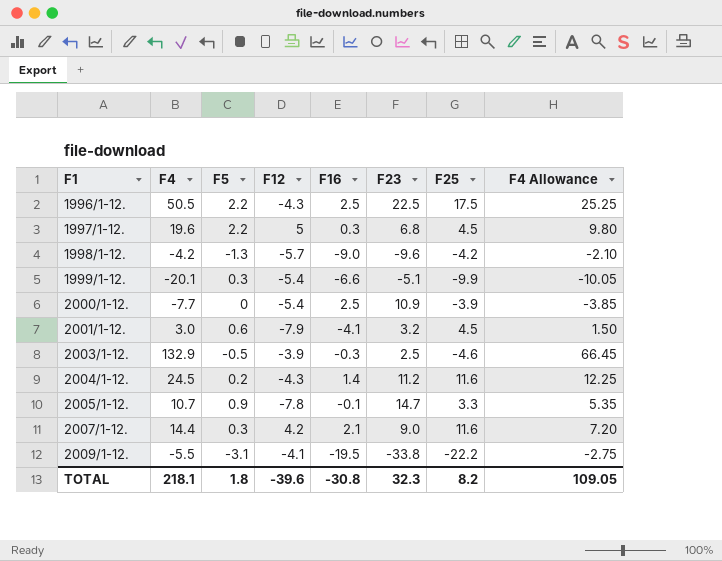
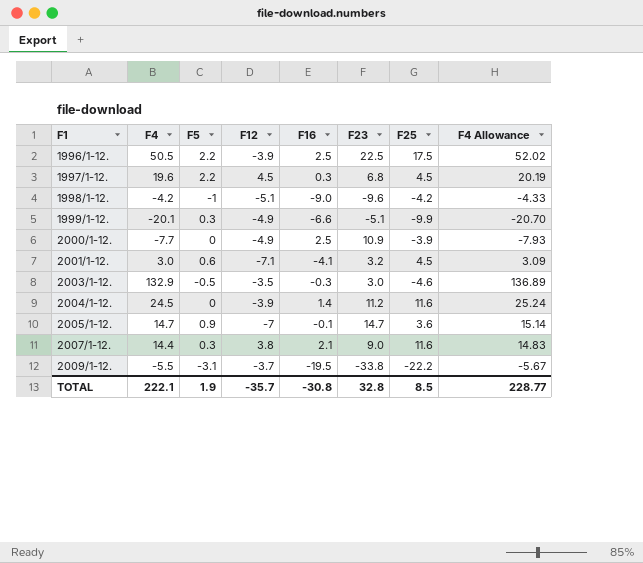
column F4 Allowance | formula: [F4] * 0.5 -> [F4] * 1.03
1996/1-12. | F12: -4.3 -> -3.9
1997/1-12. | F12: 5 -> 4.5
1998/1-12. | F5: -1.3 -> -1
1998/1-12. | F12: -5.7 -> -5.1
1999/1-12. | F12: -5.4 -> -4.9
2000/1-12. | F12: -5.4 -> -4.9
2001/1-12. | F12: -7.9 -> -7.1
2003/1-12. | F12: -3.9 -> -3.5
2003/1-12. | F23: 2.5 -> 3.0
2004/1-12. | F5: 0.2 -> 0
2004/1-12. | F12: -4.3 -> -3.9
2005/1-12. | F4: 10.7 -> 14.7
2005/1-12. | F12: -7.8 -> -7
2005/1-12. | F25: 3.3 -> 3.6
2007/1-12. | F12: 4.2 -> 3.8
2009/1-12. | F12: -4.1 -> -3.7
TOTAL | F4: 218.1 -> 222.1
TOTAL | F5: 1.8 -> 1.9
TOTAL | F12: -39.6 -> -35.7
TOTAL | F23: 32.3 -> 32.8
TOTAL | F25: 8.2 -> 8.5
TOTAL | F4 Allowance: 109.05 -> 228.77

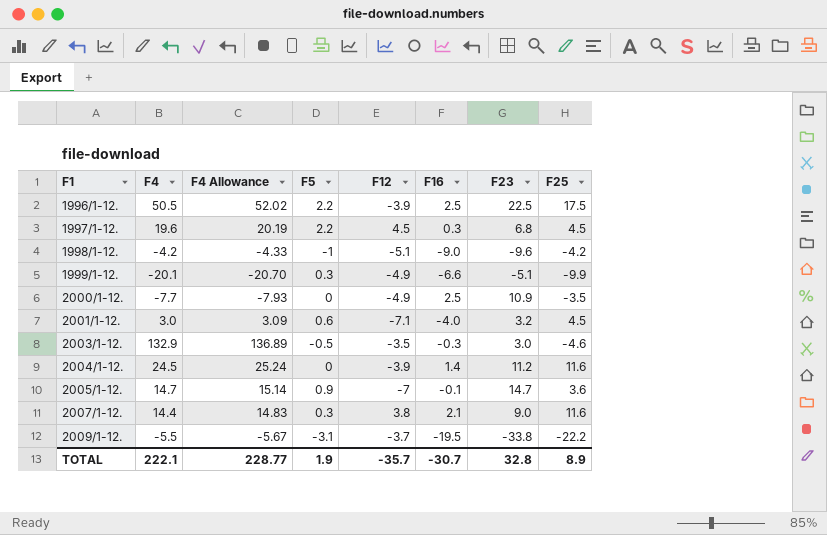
column F4 Allowance | position: 8 -> 3
2000/1-12. | F25: -3.9 -> -3.5
2001/1-12. | F16: -4.1 -> -4.0
TOTAL | F16: -30.8 -> -30.7
TOTAL | F25: 8.5 -> 8.9

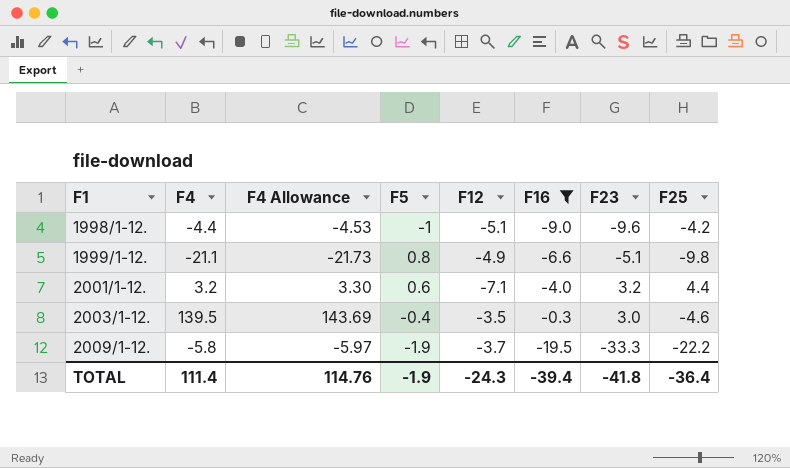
filter: none -> F16 <= -0.3
1998/1-12. | F4: -4.2 -> -4.4
1998/1-12. | F4 Allowance: -4.33 -> -4.53
1999/1-12. | F4: -20.1 -> -21.1
1999/1-12. | F4 Allowance: -20.70 -> -21.73
1999/1-12. | F5: 0.3 -> 0.8
1999/1-12. | F25: -9.9 -> -9.8
2001/1-12. | F4: 3.0 -> 3.2
2001/1-12. | F4 Allowance: 3.09 -> 3.30
2001/1-12. | F25: 4.5 -> 4.4
2003/1-12. | F4: 132.9 -> 139.5
2003/1-12. | F4 Allowance: 136.89 -> 143.69
2003/1-12. | F5: -0.5 -> -0.4
2009/1-12. | F4: -5.5 -> -5.8
2009/1-12. | F4 Allowance: -5.67 -> -5.97
2009/1-12. | F5: -3.1 -> -1.9
2009/1-12. | F23: -33.8 -> -33.3
TOTAL | F4: 222.1 -> 111.4
TOTAL | F4 Allowance: 228.77 -> 114.76
TOTAL | F5: 1.9 -> -1.9
TOTAL | F12: -35.7 -> -24.3
TOTAL | F16: -30.7 -> -39.4
TOTAL | F23: 32.8 -> -41.8
TOTAL | F25: 8.9 -> -36.4

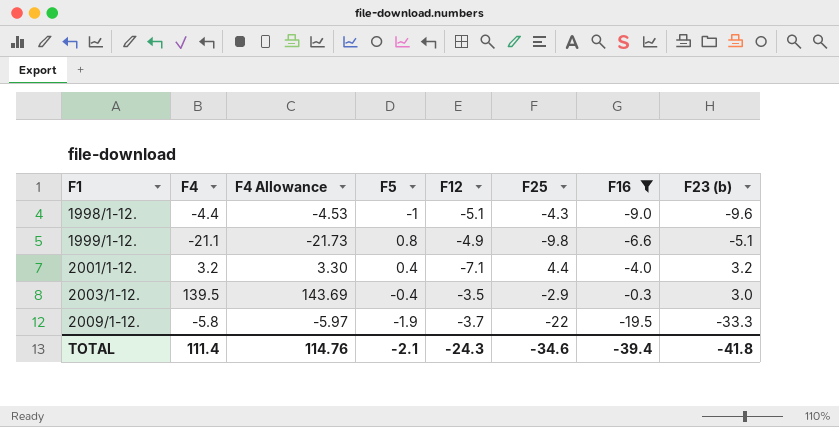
column F25 | position: 8 -> 6
column name: F23 -> F23 (b)
1998/1-12. | F25: -4.2 -> -4.3
2001/1-12. | F5: 0.6 -> 0.4
2003/1-12. | F25: -4.6 -> -2.9
2009/1-12. | F25: -22.2 -> -22
TOTAL | F5: -1.9 -> -2.1
TOTAL | F25: -36.4 -> -34.6

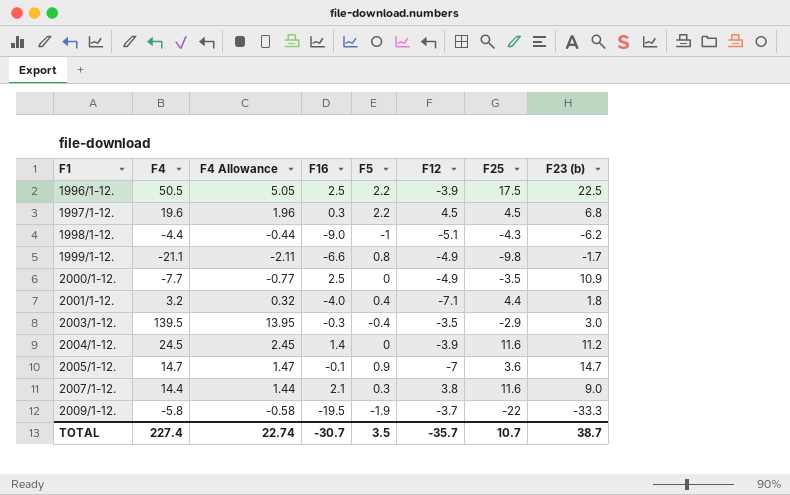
filter: F16 <= -0.3 -> none
column F4 Allowance | formula: [F4] * 1.03 -> [F4] * 0.1
column F16 | position: 7 -> 4
1998/1-12. | F23 (b): -9.6 -> -6.2
1999/1-12. | F23 (b): -5.1 -> -1.7
2001/1-12. | F23 (b): 3.2 -> 1.8
TOTAL | F4: 111.4 -> 227.4
TOTAL | F4 Allowance: 114.76 -> 22.74
TOTAL | F16: -39.4 -> -30.7
TOTAL | F5: -2.1 -> 3.5
TOTAL | F12: -24.3 -> -35.7
TOTAL | F25: -34.6 -> 10.7
TOTAL | F23 (b): -41.8 -> 38.7

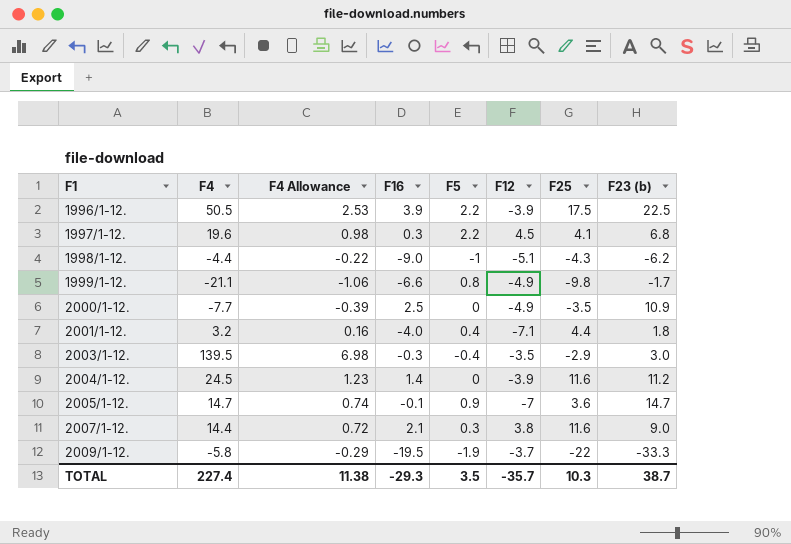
column F4 Allowance | formula: [F4] * 0.1 -> [F4] * 0.05
1996/1-12. | F16: 2.5 -> 3.9
1997/1-12. | F25: 4.5 -> 4.1
TOTAL | F4 Allowance: 22.74 -> 11.38
TOTAL | F16: -30.7 -> -29.3
TOTAL | F25: 10.7 -> 10.3

